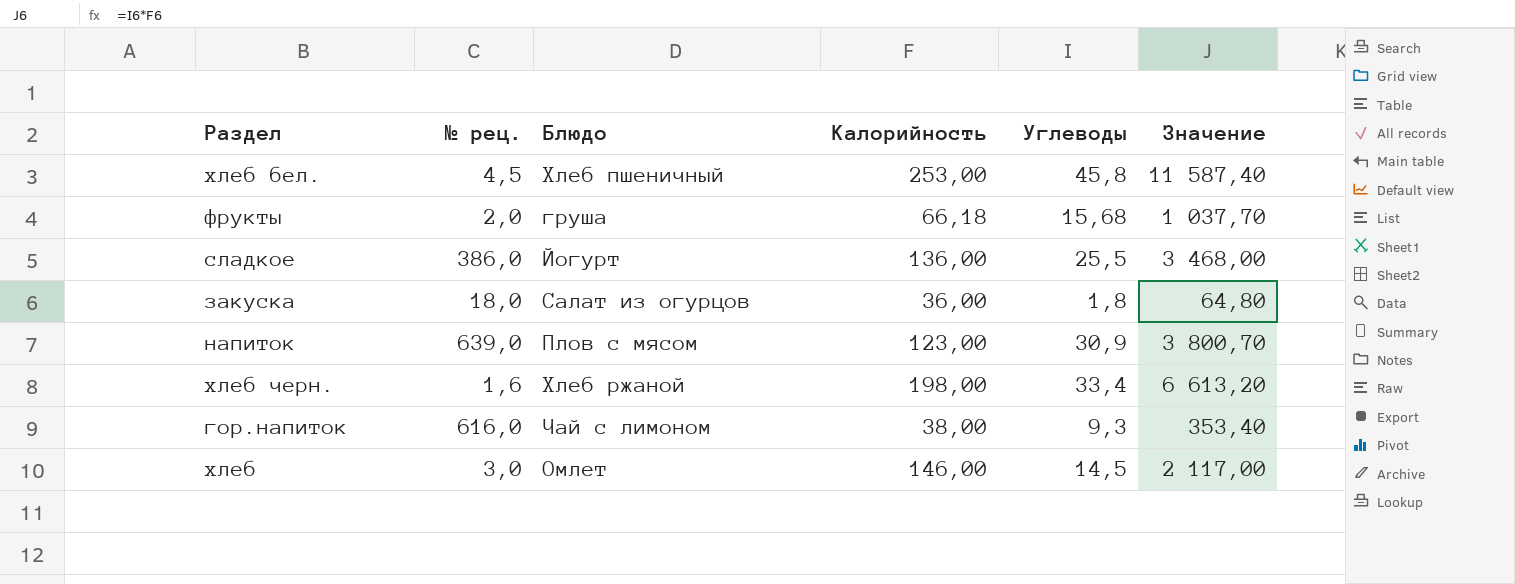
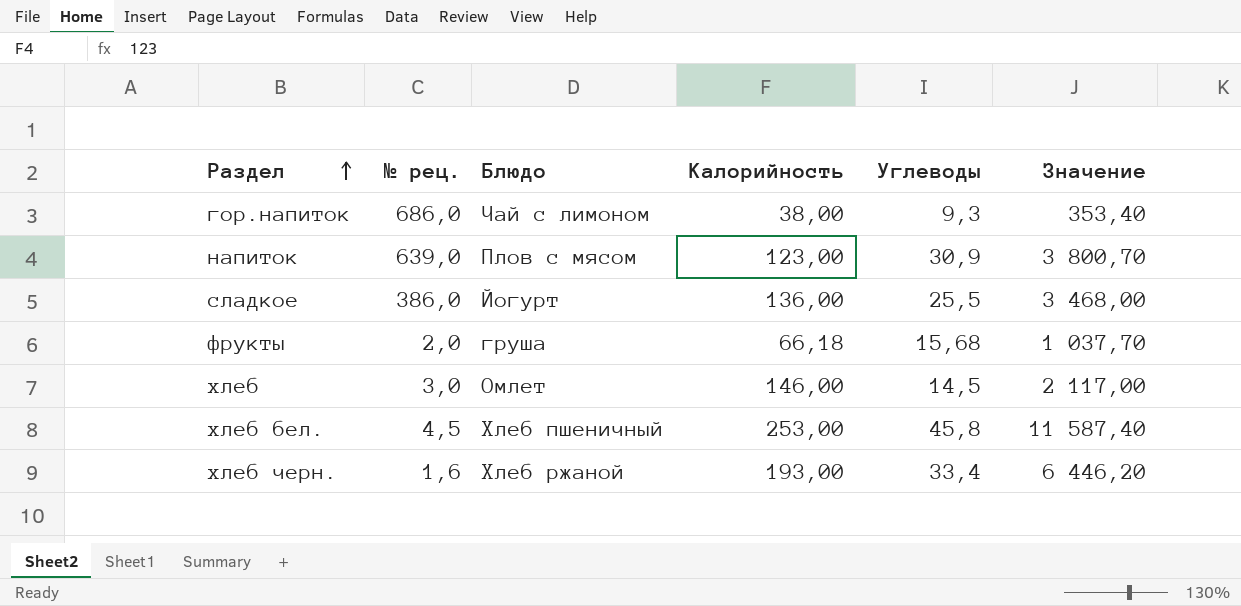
row order: none -> Раздел ascending
row закуска: 18,0 | Салат из огурцов | 36,00 | 1,8 | 64,80 -> none
гор.напиток | № рец.: 616,0 -> 686,0
хлеб черн. | Калорийность: 198,00 -> 193,00
хлеб черн. | Значение: 6 613,20 -> 6 446,20

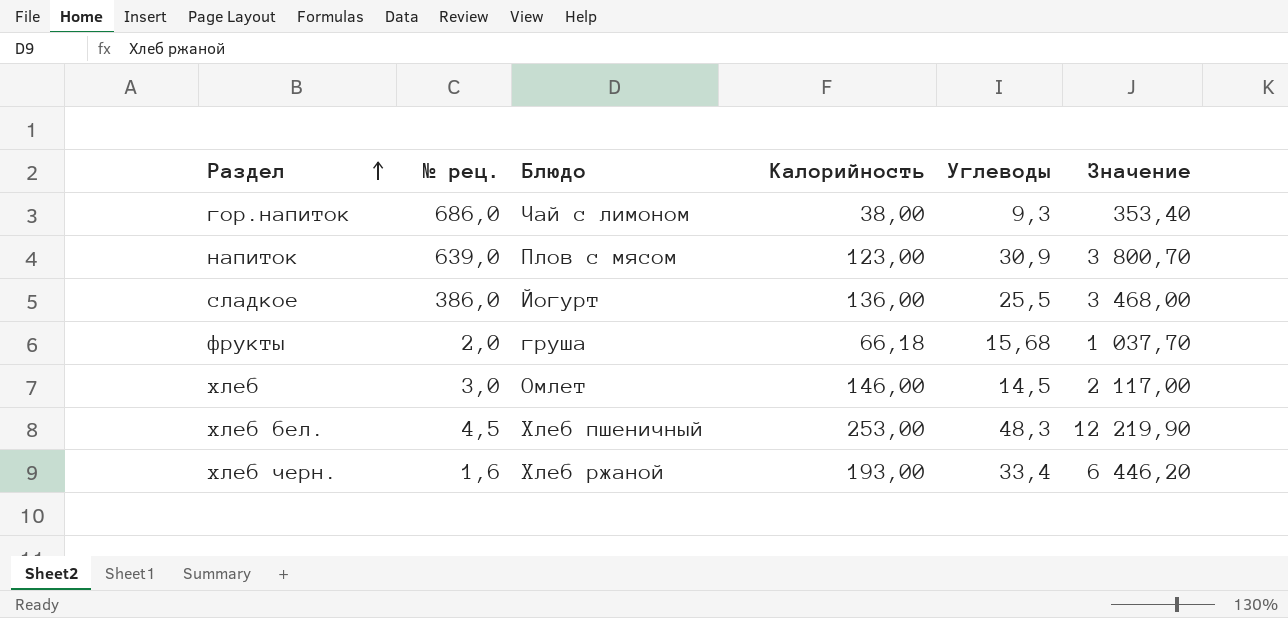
хлеб бел. | Углеводы: 45,8 -> 48,3
хлеб бел. | Значение: 11 587,40 -> 12 219,90

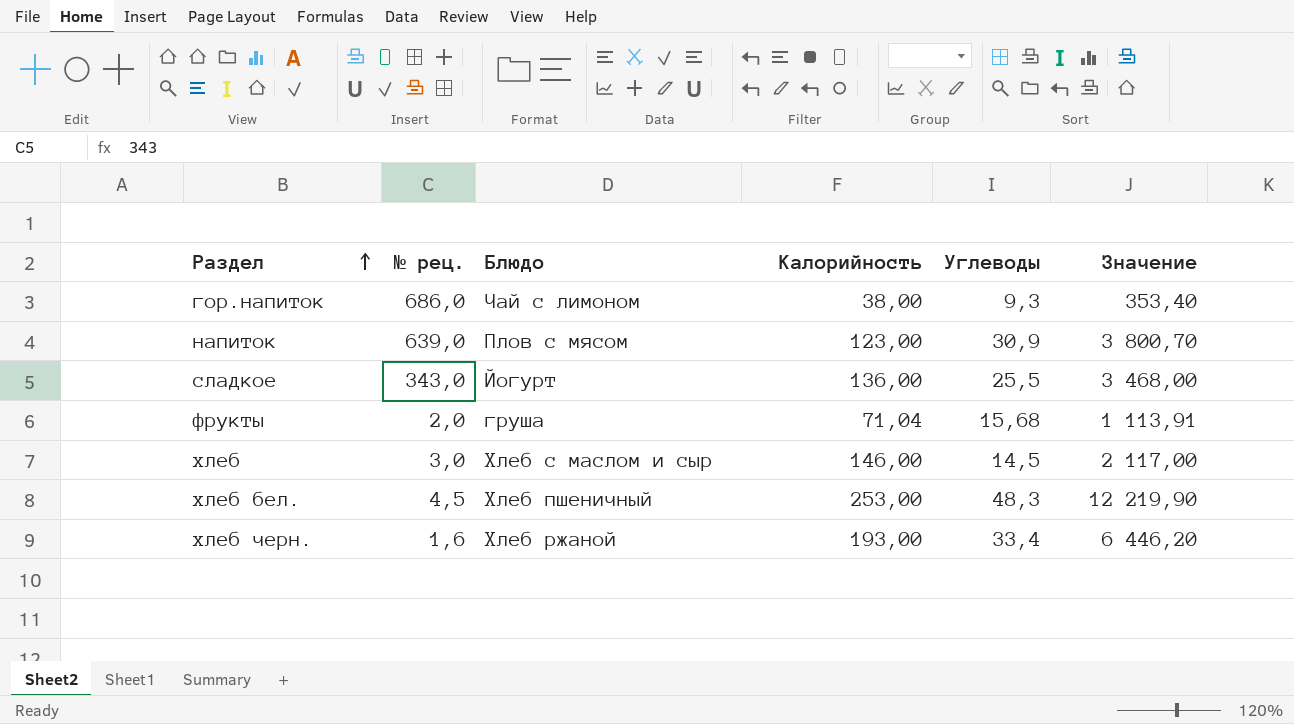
сладкое | № рец.: 386,0 -> 343,0
фрукты | Калорийность: 66,18 -> 71,04
фрукты | Значение: 1 037,70 -> 1 113,91
хлеб | Блюдо: Омлет -> Хлеб с маслом и сыр

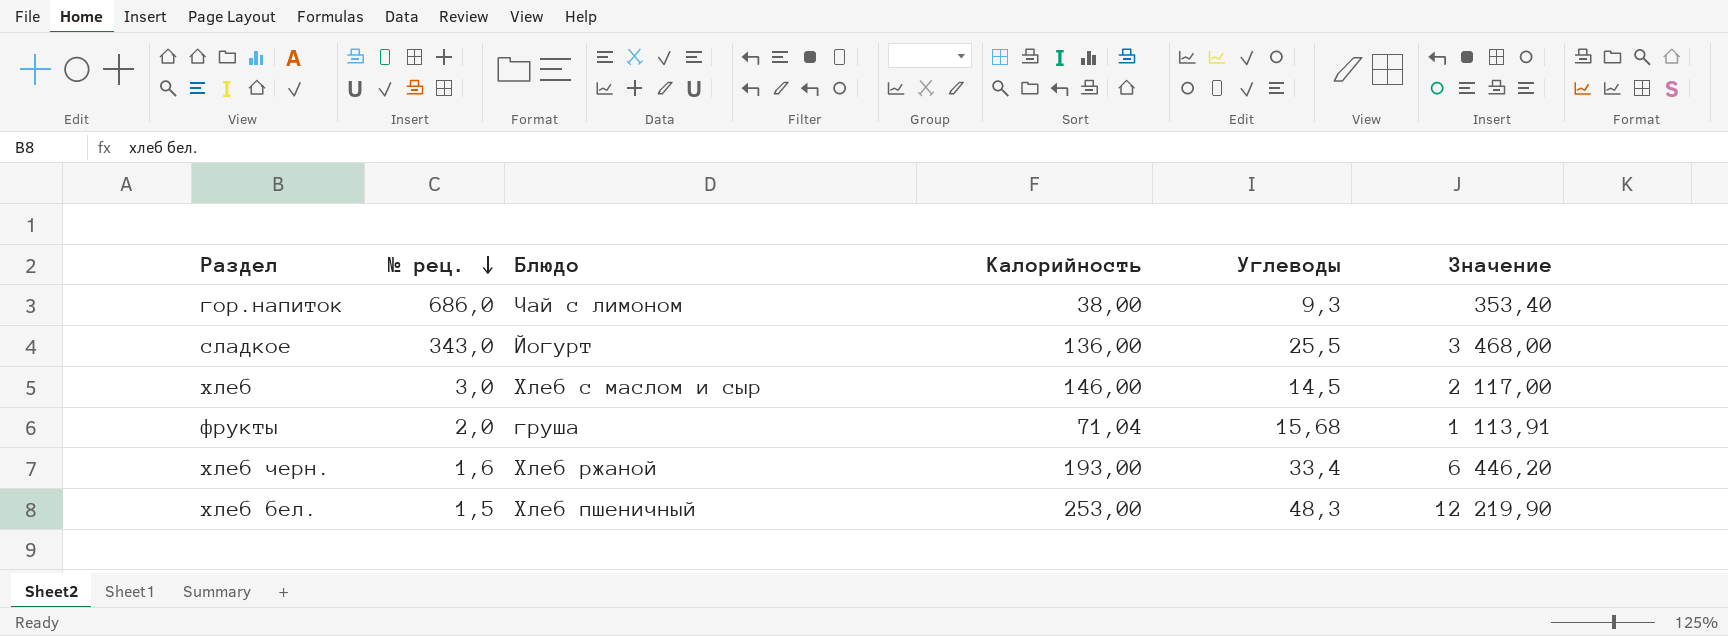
row order: Раздел ascending -> № рец. descending
row напиток: 639,0 | Плов с мясом | 123,00 | 30,9 | 3 800,70 -> none
хлеб бел. | № рец.: 4,5 -> 1,5

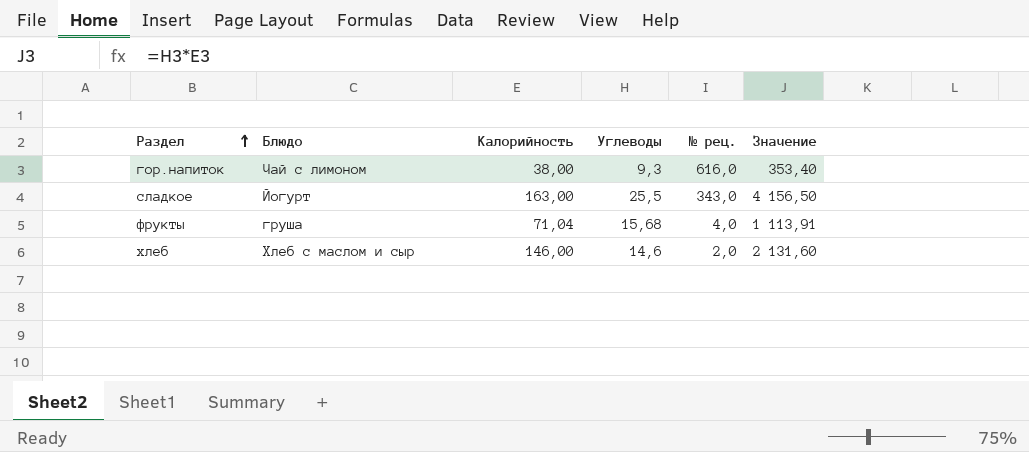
row order: № рец. descending -> Раздел ascending
column № рец. | position: 2 -> 5
row хлеб черн.: 1,6 | Хлеб ржаной | 193,00 | 33,4 | 6 446,20 -> none
row хлеб бел.: 1,5 | Хлеб пшеничный | 253,00 | 48,3 | 12 219,90 -> none
гор.напиток | № рец.: 686,0 -> 616,0
сладкое | Калорийность: 136,00 -> 163,00
сладкое | Значение: 3 468,00 -> 4 156,50
фрукты | № рец.: 2,0 -> 4,0
хлеб | Углеводы: 14,5 -> 14,6
хлеб | № рец.: 3,0 -> 2,0
хлеб | Значение: 2 117,00 -> 2 131,60

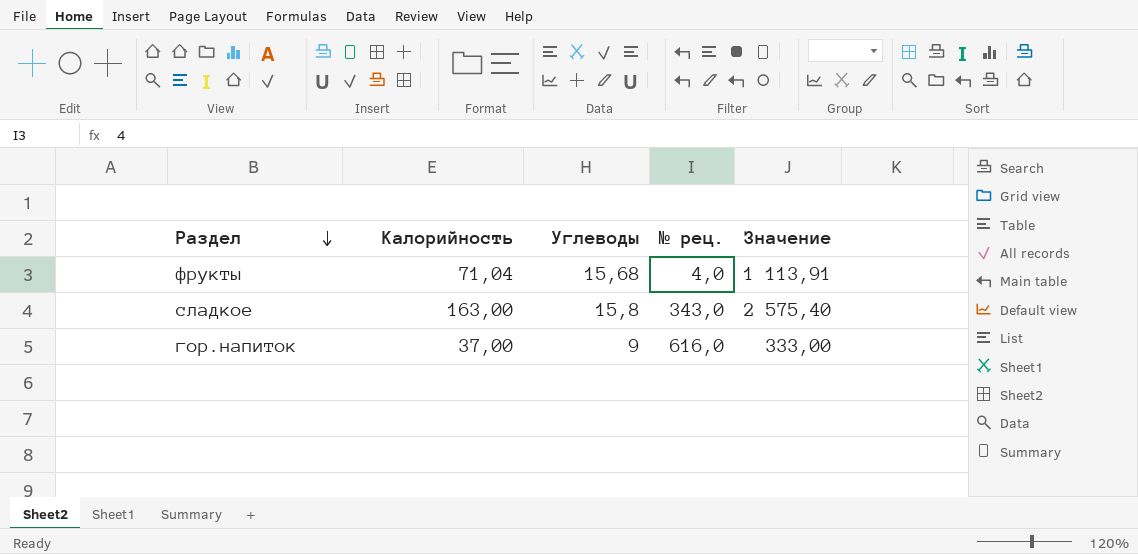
row order: Раздел ascending -> Раздел descending
column Блюдо | position: 2 -> none
row хлеб: Хлеб с маслом и сыр | 146,00 | 14,6 | 2,0 | 2 131,60 -> none
сладкое | Углеводы: 25,5 -> 15,8
сладкое | Значение: 4 156,50 -> 2 575,40
гор.напиток | Калорийность: 38,00 -> 37,00
гор.напиток | Углеводы: 9,3 -> 9
гор.напиток | Значение: 353,40 -> 333,00

